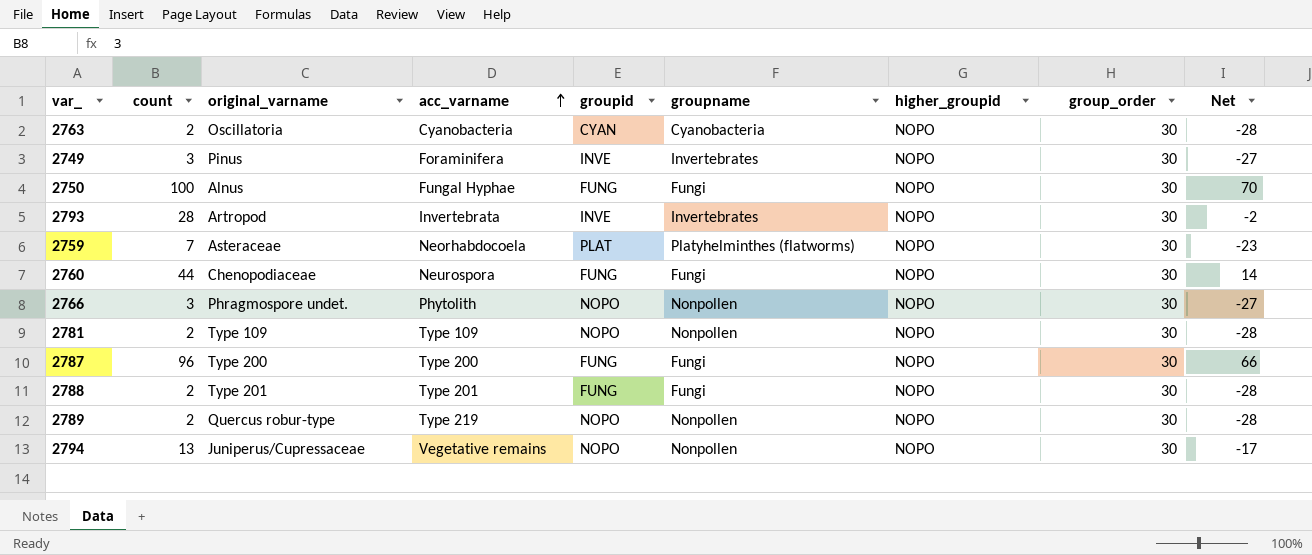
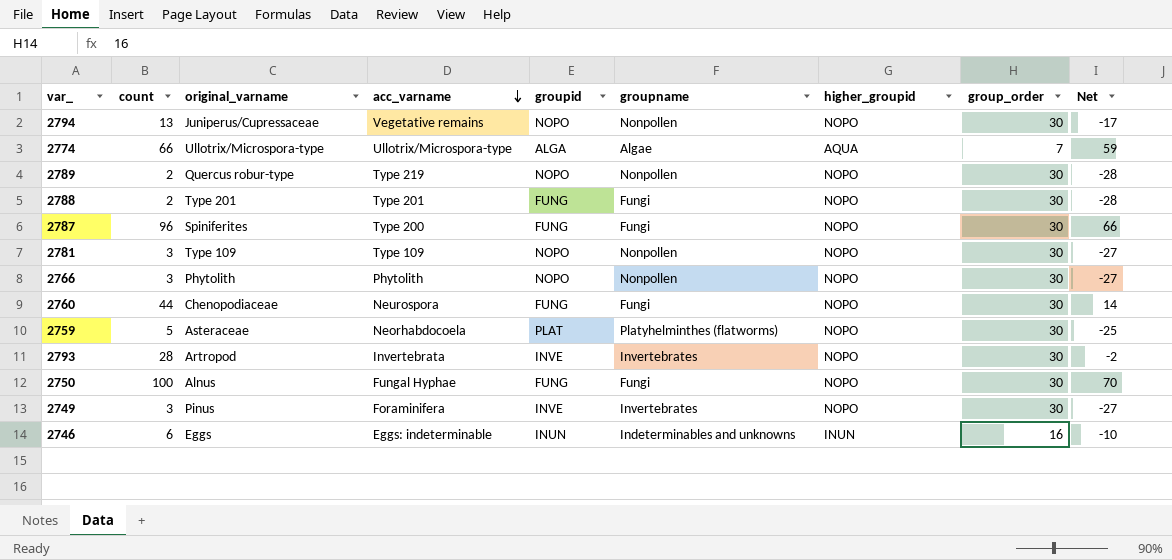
row order: acc_varname ascending -> acc_varname descending
row 2763: 2 | Oscillatoria | Cyanobacteria | CYAN | Cyanobacteria | NOPO | 30 | -28 -> none
row 2774: none -> 66 | Ullotrix/Microspora-type | Ullotrix/Microspora-type | ALGA | Algae | AQUA | 7 | 59
2787 | original_varname: Type 200 -> Spiniferites
2781 | count: 2 -> 3
2781 | Net: -28 -> -27
2766 | original_varname: Phragmospore undet. -> Phytolith
2759 | count: 7 -> 5
2759 | Net: -23 -> -25
row 2746: none -> 6 | Eggs | Eggs: indeterminable | INUN | Indeterminables and unknowns | INUN | 16 | -10

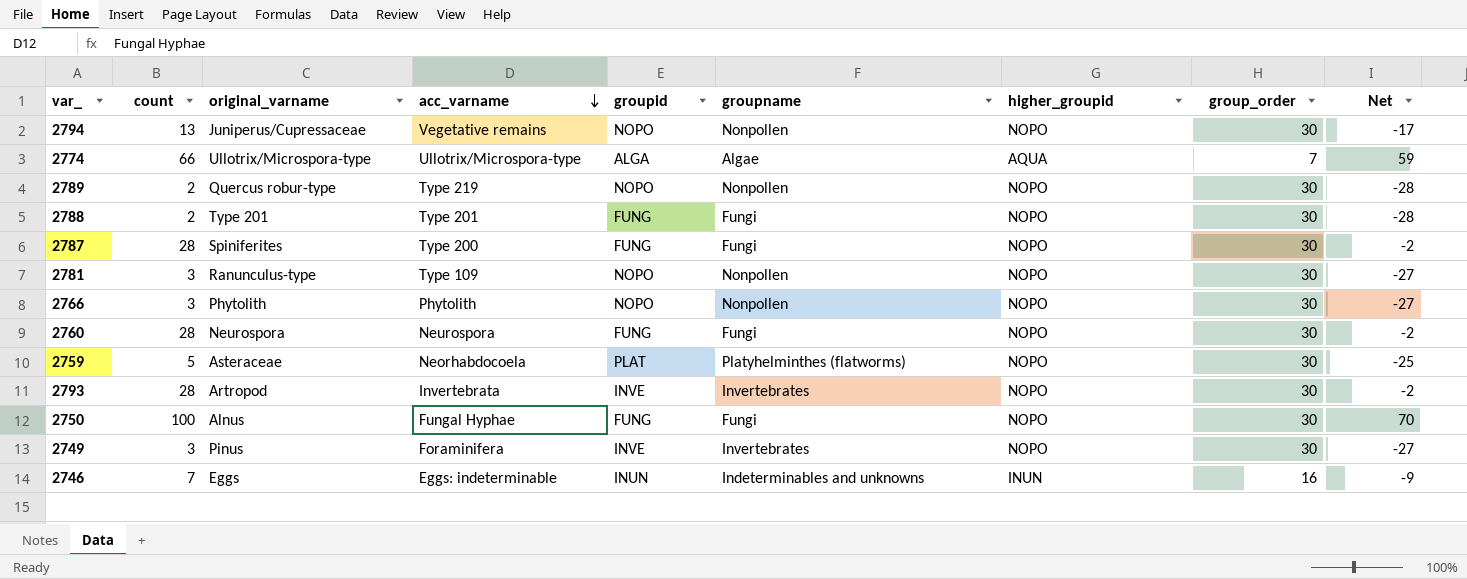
2787 | count: 96 -> 28
2787 | Net: 66 -> -2
2781 | original_varname: Type 109 -> Ranunculus-type
2760 | count: 44 -> 28
2760 | original_varname: Chenopodiaceae -> Neurospora
2760 | Net: 14 -> -2
2746 | count: 6 -> 7
2746 | Net: -10 -> -9

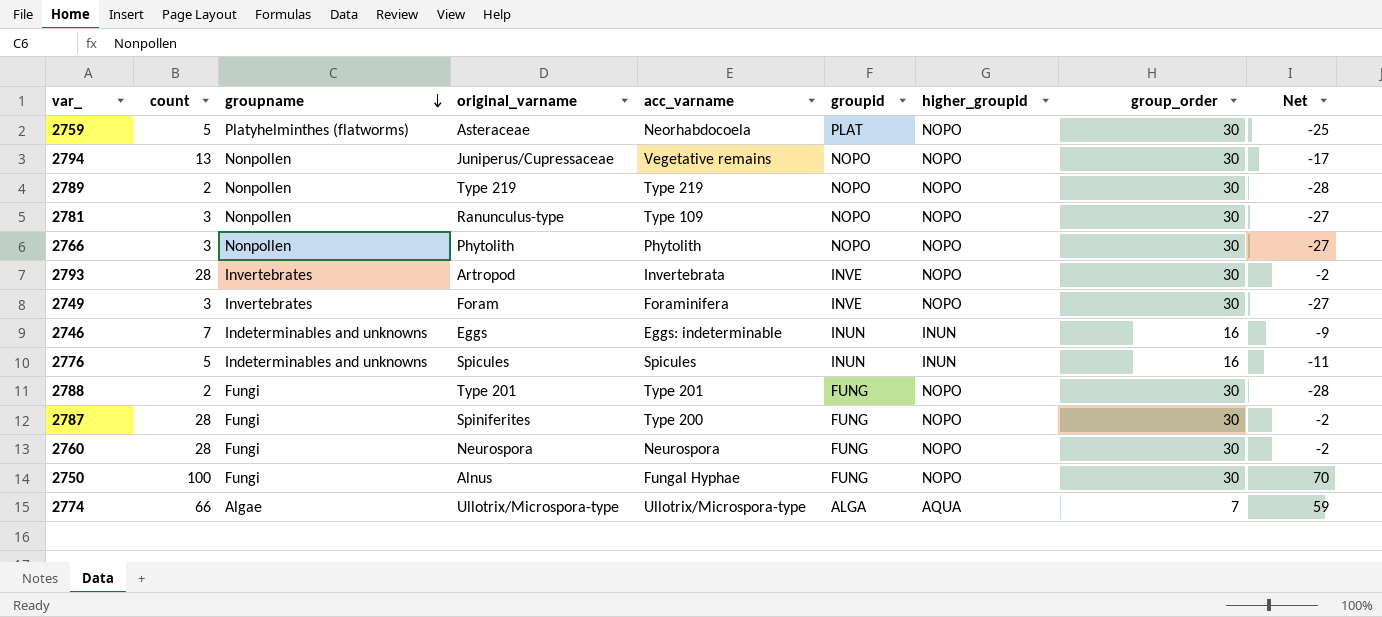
row order: acc_varname descending -> groupname descending
column groupname | position: 6 -> 3
2789 | original_varname: Quercus robur-type -> Type 219
2749 | original_varname: Pinus -> Foram
row 2776: none -> 5 | Indeterminables and unknowns | Spicules | Spicules | INUN | INUN | 16 | -11

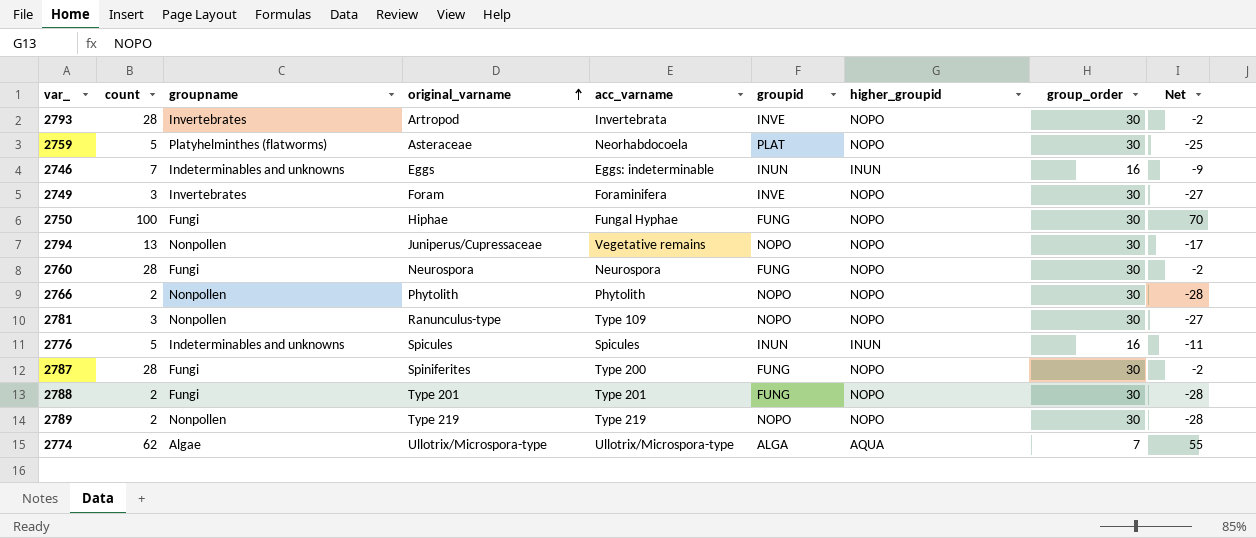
row order: groupname descending -> original_varname ascending
2750 | original_varname: Alnus -> Hiphae
2766 | count: 3 -> 2
2766 | Net: -27 -> -28
2774 | count: 66 -> 62
2774 | Net: 59 -> 55

